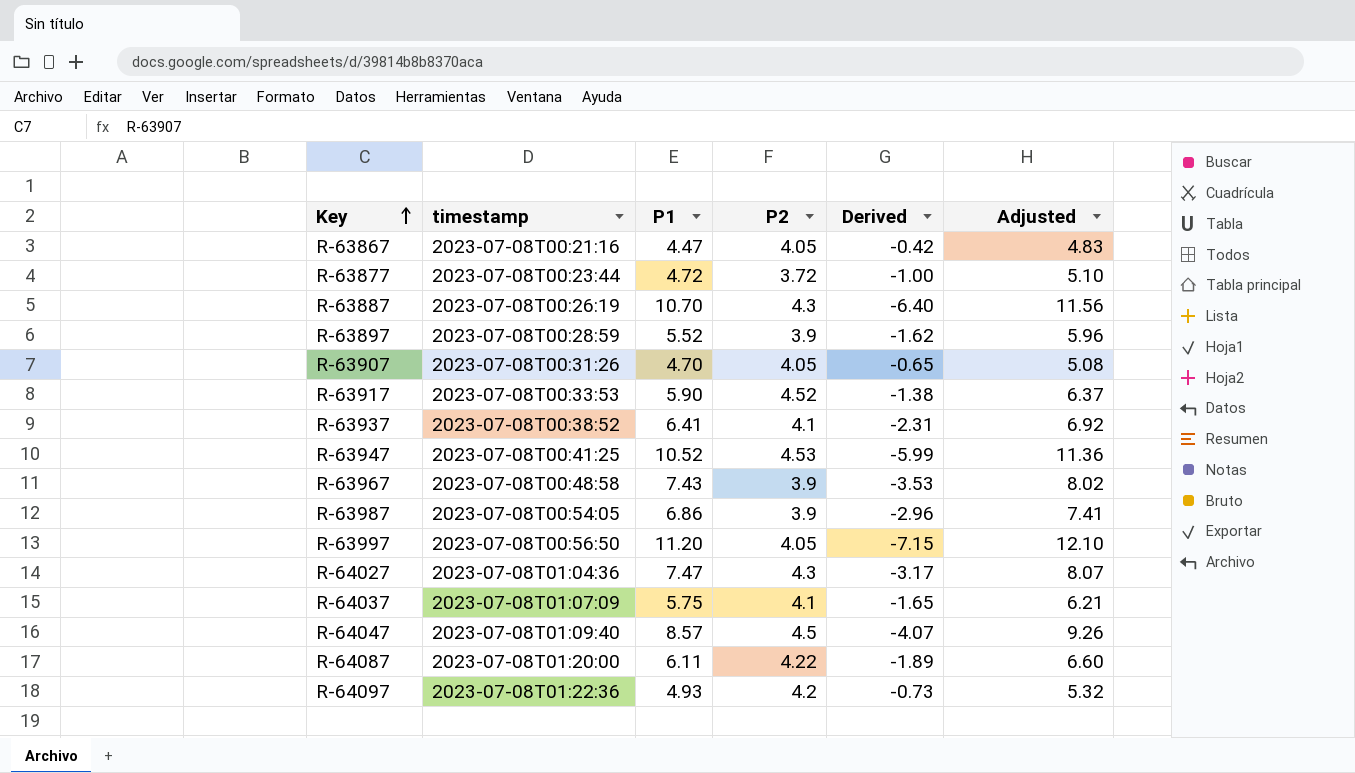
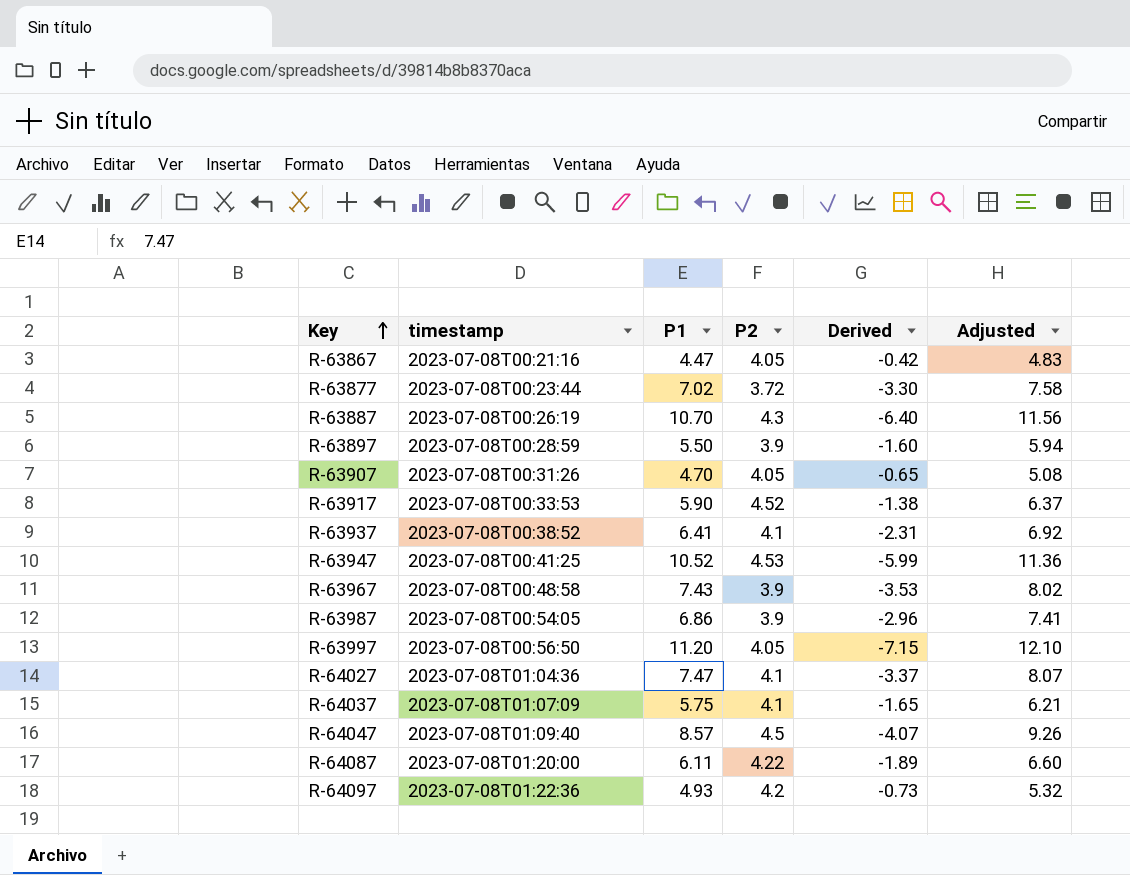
R-63877 | P1: 4.72 -> 7.02
R-63877 | Derived: -1.00 -> -3.30
R-63877 | Adjusted: 5.10 -> 7.58
R-63897 | P1: 5.52 -> 5.50
R-63897 | Derived: -1.62 -> -1.60
R-63897 | Adjusted: 5.96 -> 5.94
R-64027 | P2: 4.3 -> 4.1
R-64027 | Derived: -3.17 -> -3.37

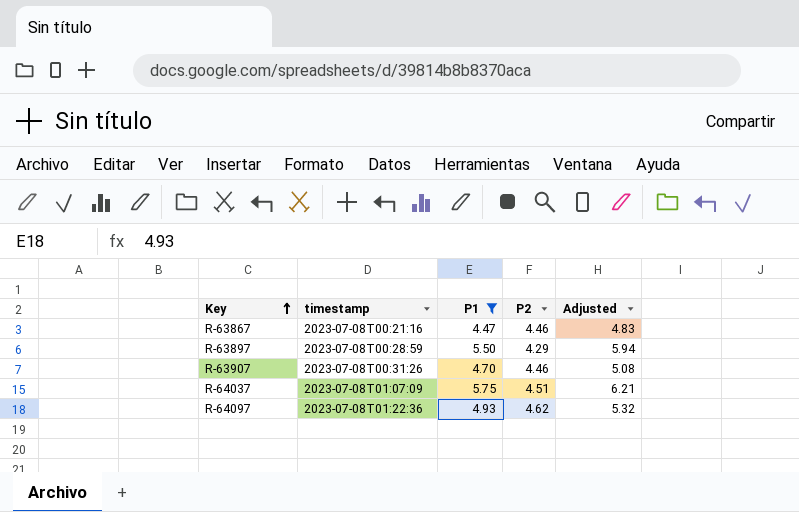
filter: none -> P1 <= 5.75
column Derived | formula: [P2] - [P1] -> none
R-63867 | P2: 4.05 -> 4.46
R-63897 | P2: 3.9 -> 4.29
R-63907 | P2: 4.05 -> 4.46
R-64037 | P2: 4.1 -> 4.51
R-64097 | P2: 4.2 -> 4.62

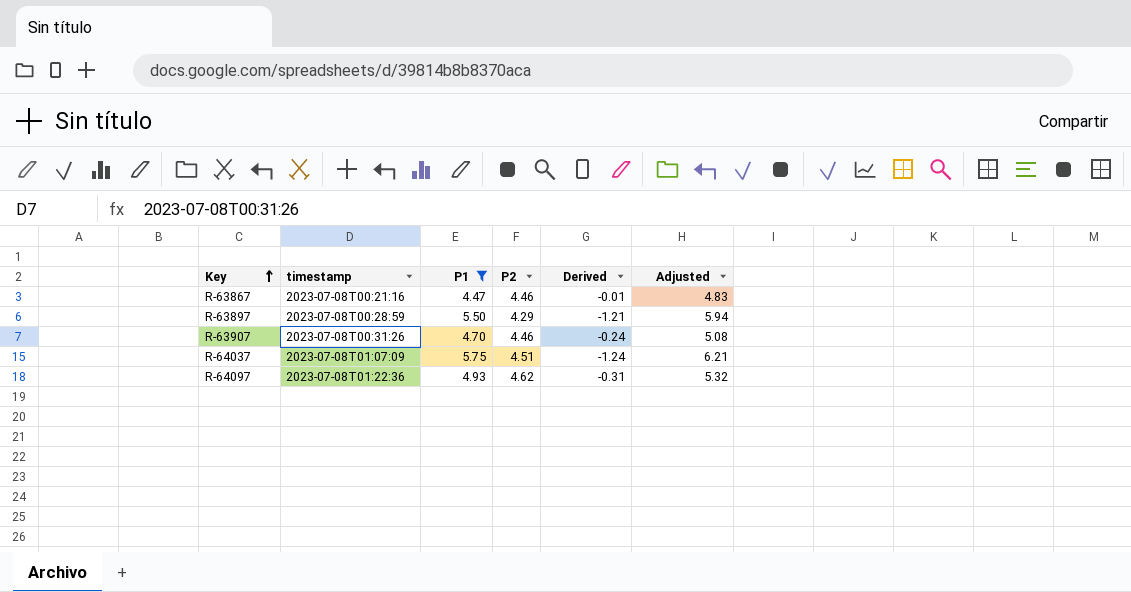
column Derived | formula: none -> [P2] - [P1]

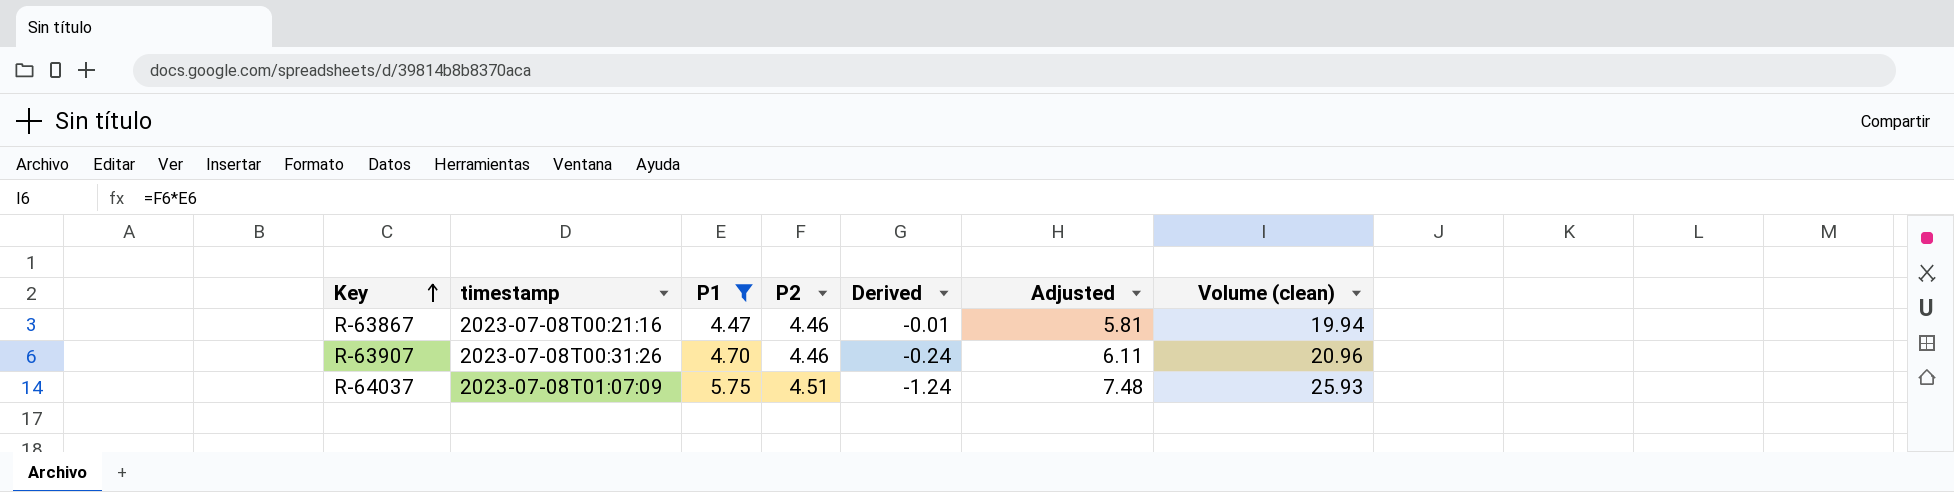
column Adjusted | formula: [P1] * 1.08 -> [P1] * 1.3
column Volume (clean) | formula: none -> [P1] * [P2]
row R-63897: 2023-07-08T00:28:59 | 5.50 | 4.29 | -1.21 | 5.94 -> none
row R-64097: 2023-07-08T01:22:36 | 4.93 | 4.62 | -0.31 | 5.32 -> none

